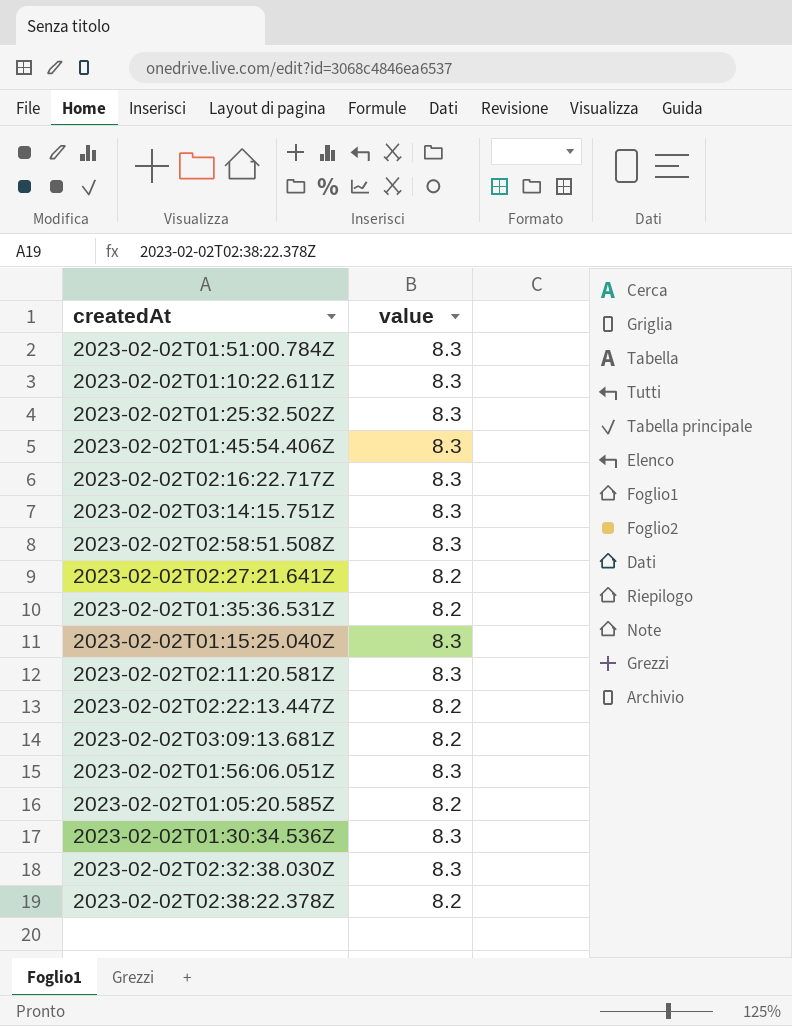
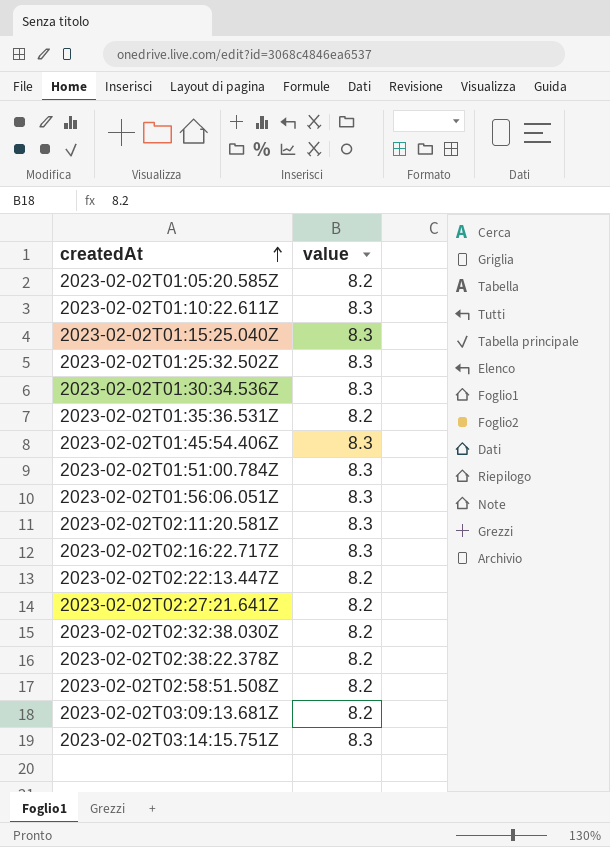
row order: none -> createdAt ascending
2023-02-02T02:32:38.030Z | value: 8.3 -> 8.2
2023-02-02T02:58:51.508Z | value: 8.3 -> 8.2

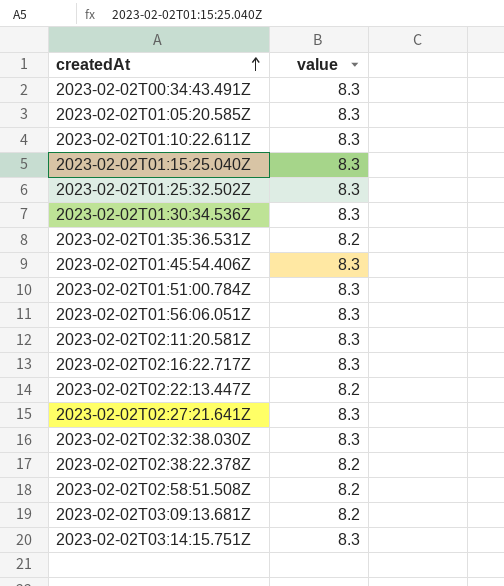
row 2023-02-02T00:34:43.491Z: none -> 8.3
2023-02-02T01:05:20.585Z | value: 8.2 -> 8.3
2023-02-02T02:27:21.641Z | value: 8.2 -> 8.3
2023-02-02T02:32:38.030Z | value: 8.2 -> 8.3

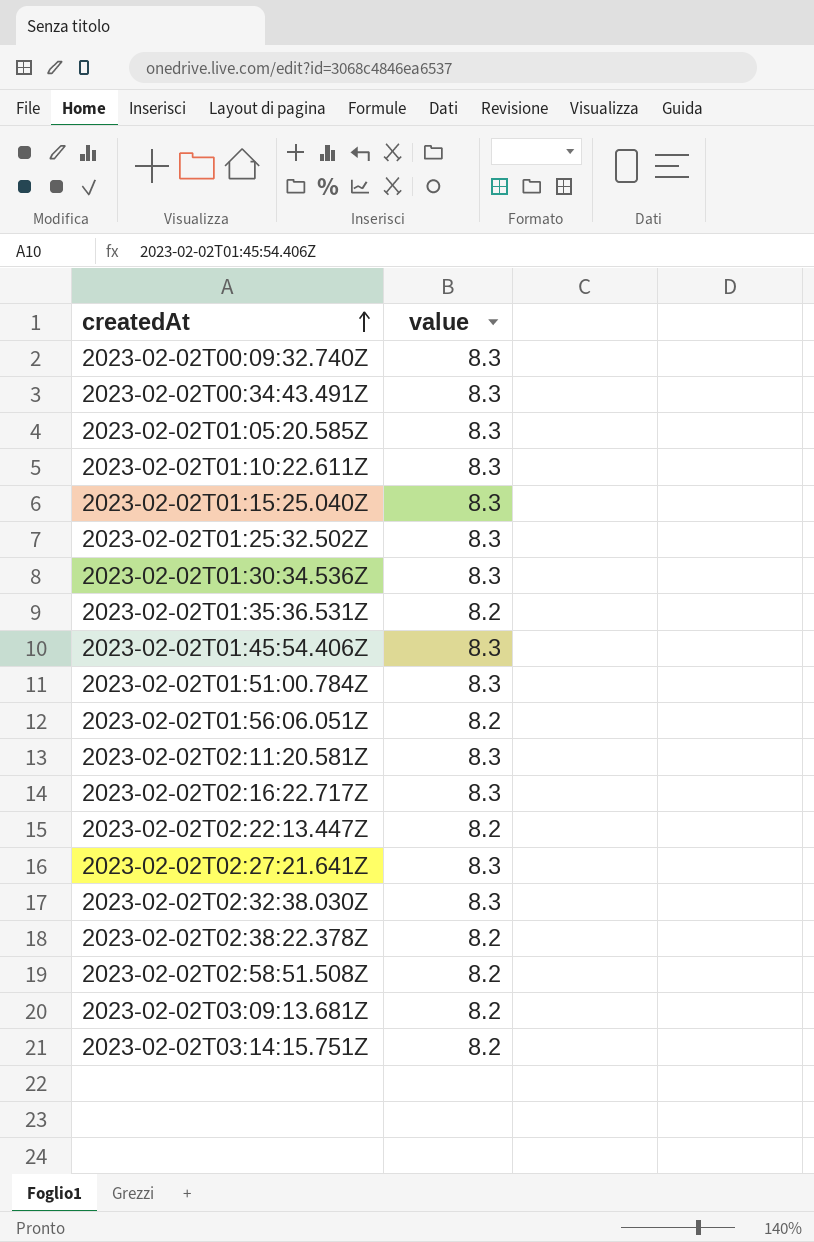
row 2023-02-02T00:09:32.740Z: none -> 8.3
2023-02-02T01:56:06.051Z | value: 8.3 -> 8.2
2023-02-02T03:14:15.751Z | value: 8.3 -> 8.2

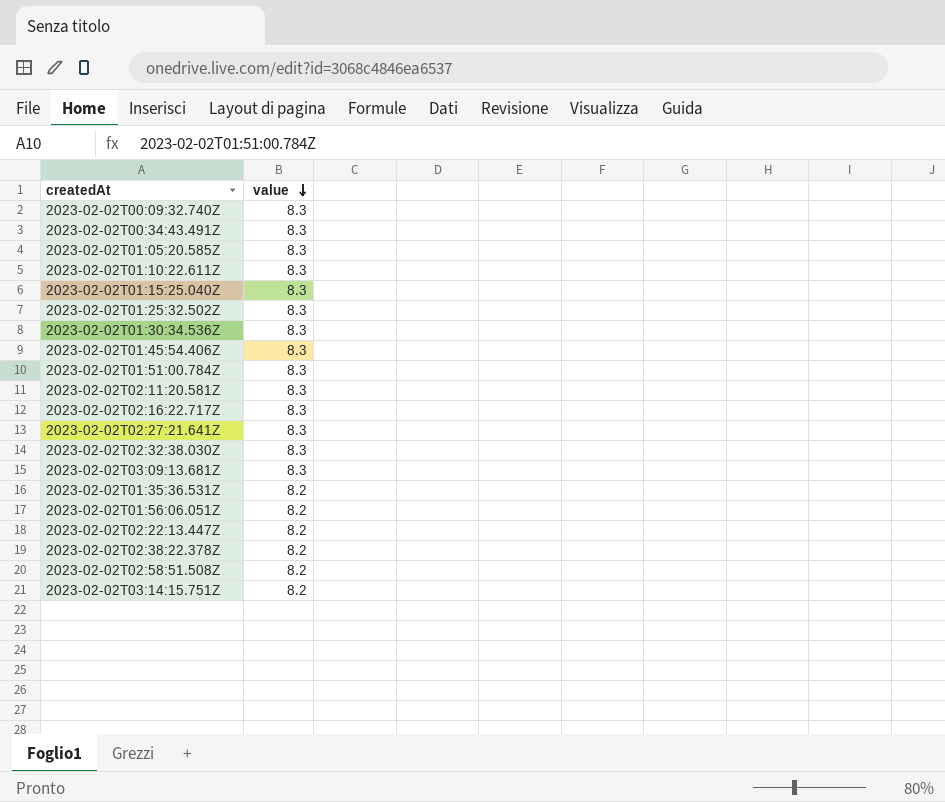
row order: createdAt ascending -> value descending
2023-02-02T03:09:13.681Z | value: 8.2 -> 8.3

